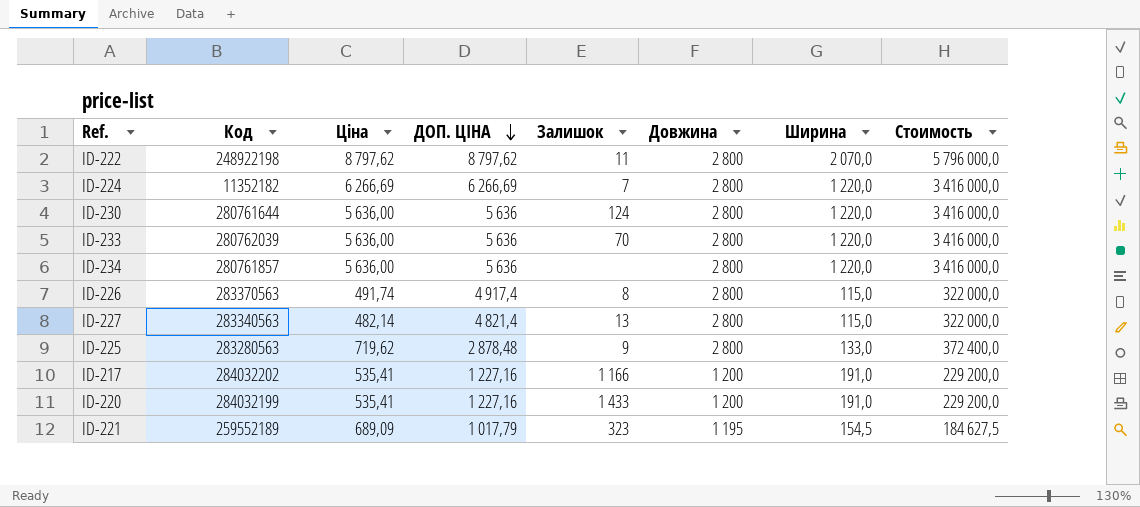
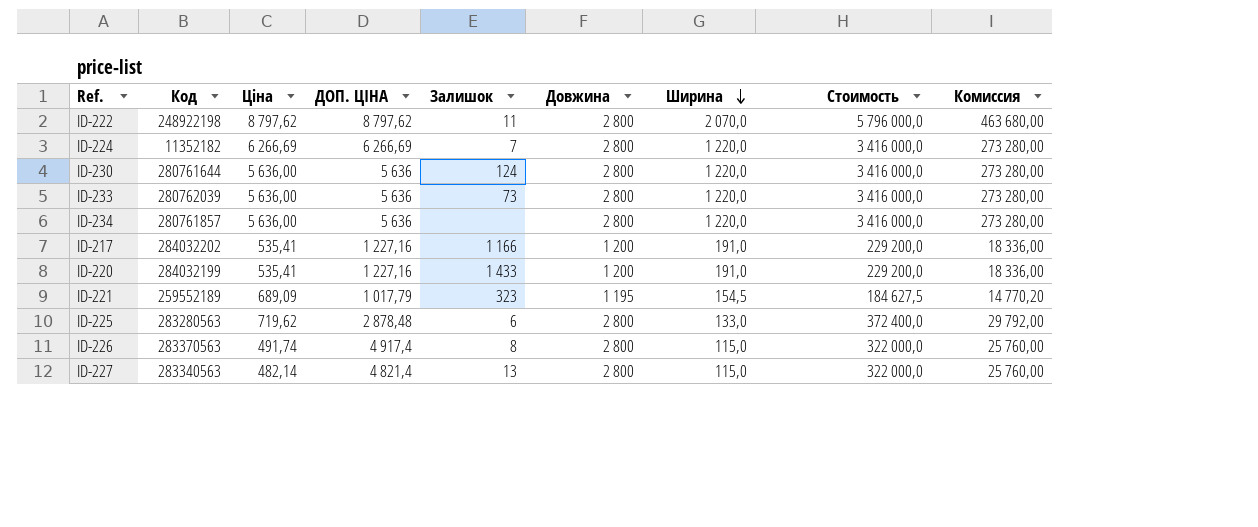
row order: ДОП. ЦІНА descending -> Ширина descending
column Комиссия | formula: none -> [Стоимость] * 0,08
ID-233 | Залишок: 70 -> 73
ID-225 | Залишок: 9 -> 6

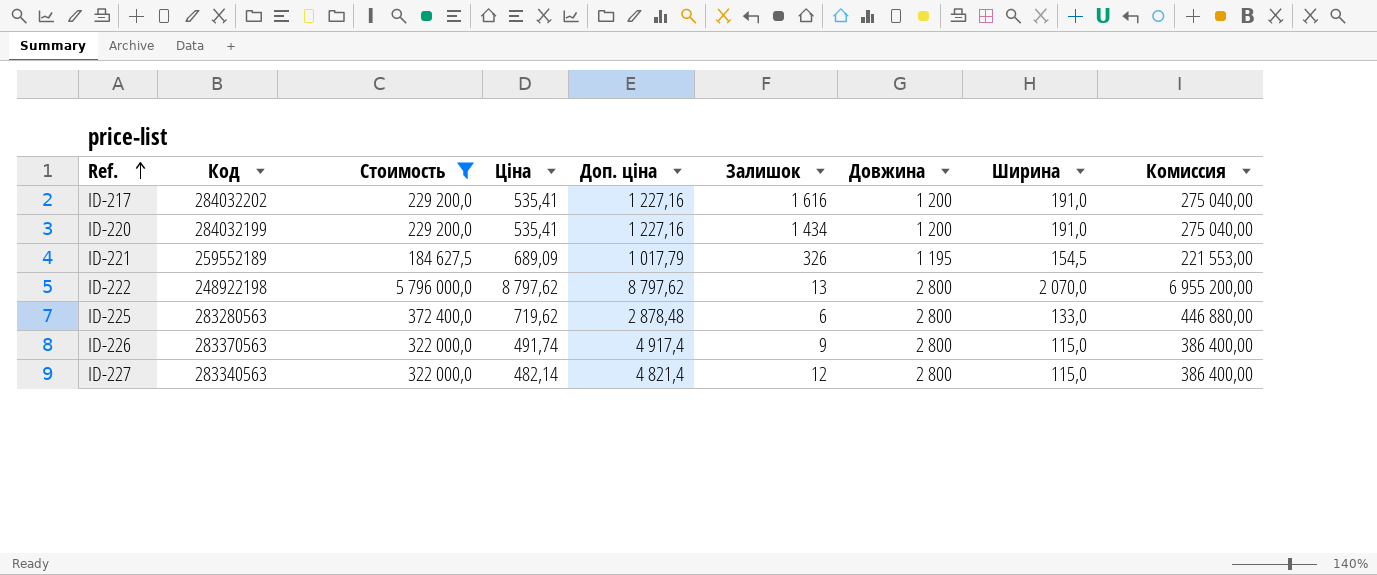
filter: none -> Стоимость != 3 416 000,0
row order: Ширина descending -> Ref. ascending
column Стоимость | position: 8 -> 3
column name: ДОП. ЦІНА -> Доп. ціна
column Комиссия | formula: [Стоимость] * 0,08 -> [Стоимость] * 1,2
ID-217 | Залишок: 1 166 -> 1 616
ID-220 | Залишок: 1 433 -> 1 434
ID-221 | Залишок: 323 -> 326
ID-222 | Залишок: 11 -> 13
ID-226 | Залишок: 8 -> 9
ID-227 | Залишок: 13 -> 12

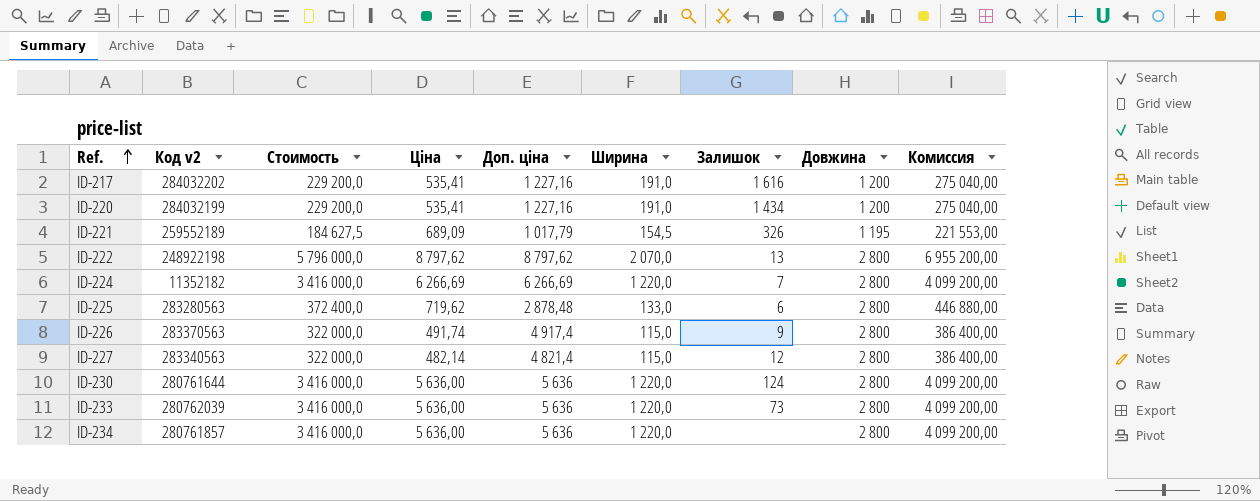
filter: Стоимость != 3 416 000,0 -> none
column name: Код -> Код v2
column Ширина | position: 8 -> 6

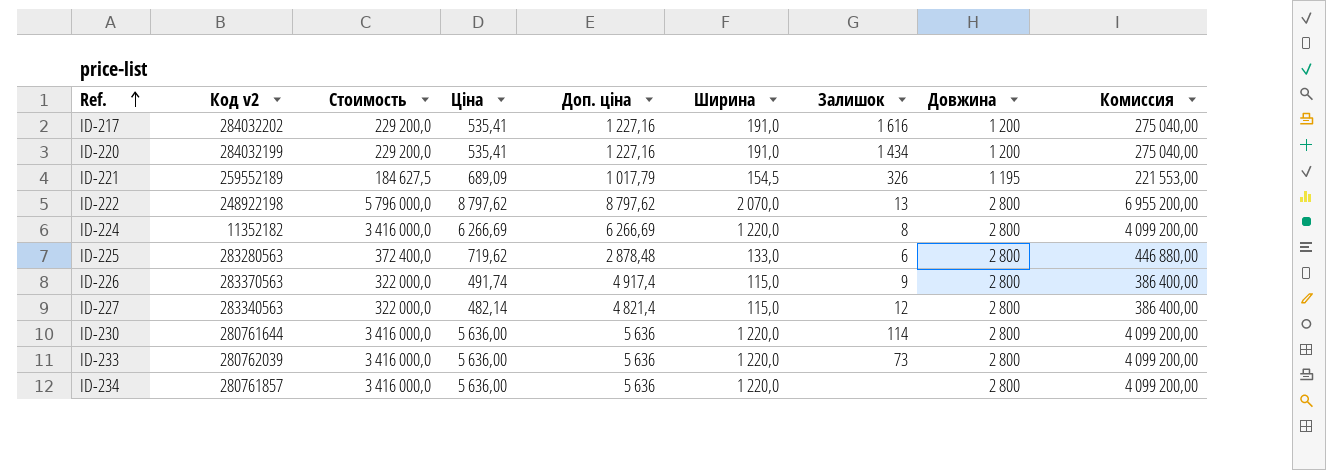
ID-224 | Залишок: 7 -> 8
ID-230 | Залишок: 124 -> 114

